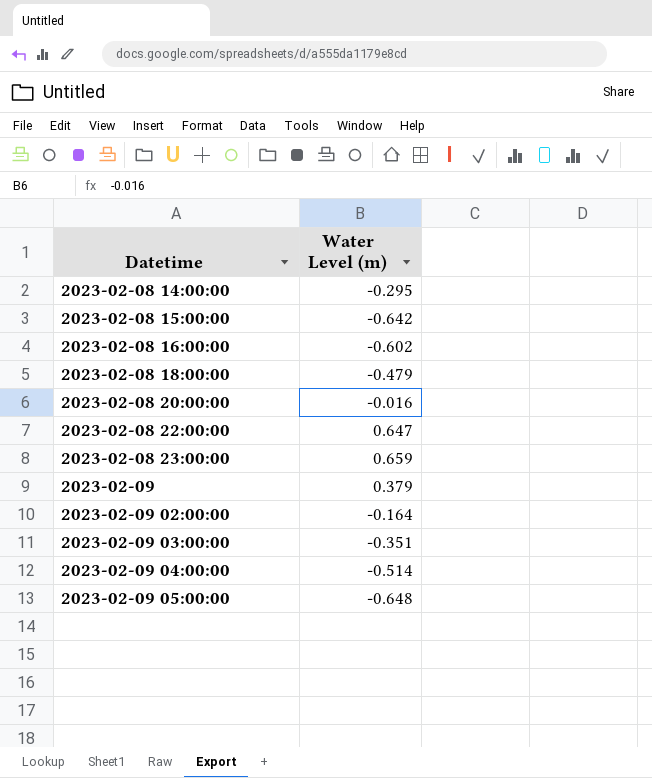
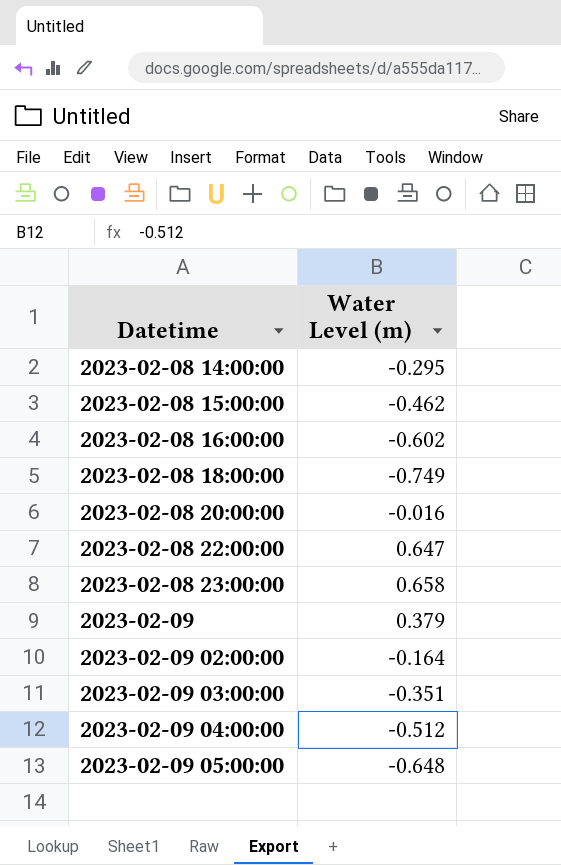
2023-02-08 15:00:00 | Water Level (m): -0.642 -> -0.462
2023-02-08 18:00:00 | Water Level (m): -0.479 -> -0.749
2023-02-08 23:00:00 | Water Level (m): 0.659 -> 0.658
2023-02-09 04:00:00 | Water Level (m): -0.514 -> -0.512

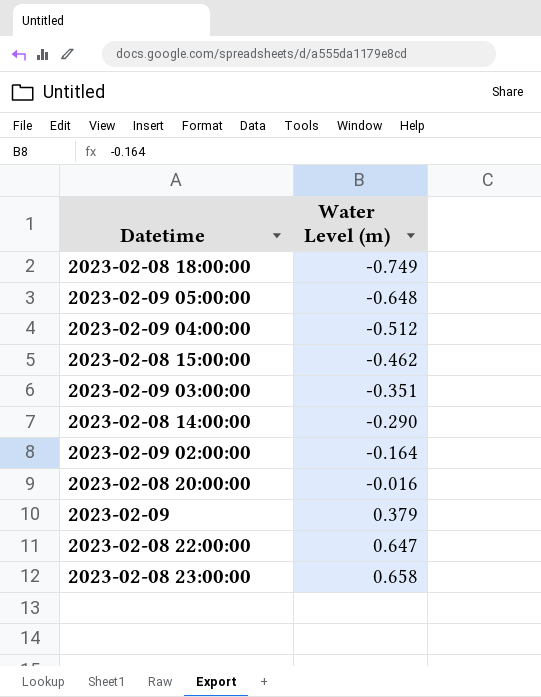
row order: Datetime ascending -> Water Level (m) ascending
row 2023-02-08 16:00:00: -0.602 -> none
2023-02-08 14:00:00 | Water Level (m): -0.295 -> -0.290

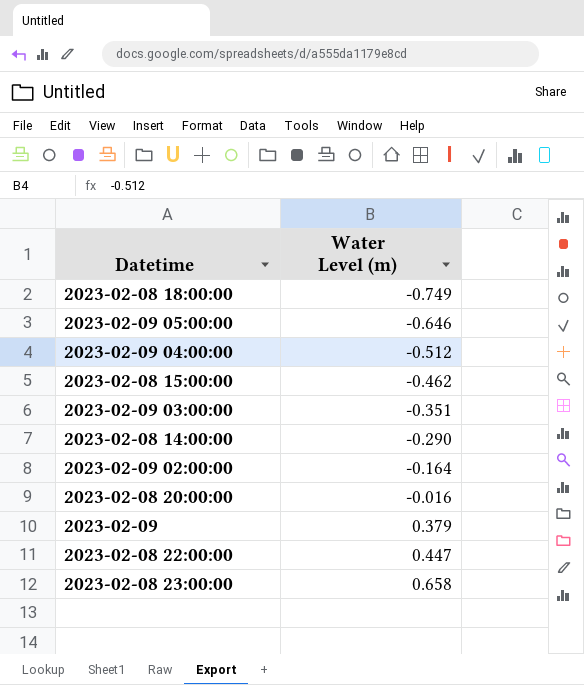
2023-02-09 05:00:00 | Water Level (m): -0.648 -> -0.646
2023-02-08 22:00:00 | Water Level (m): 0.647 -> 0.447

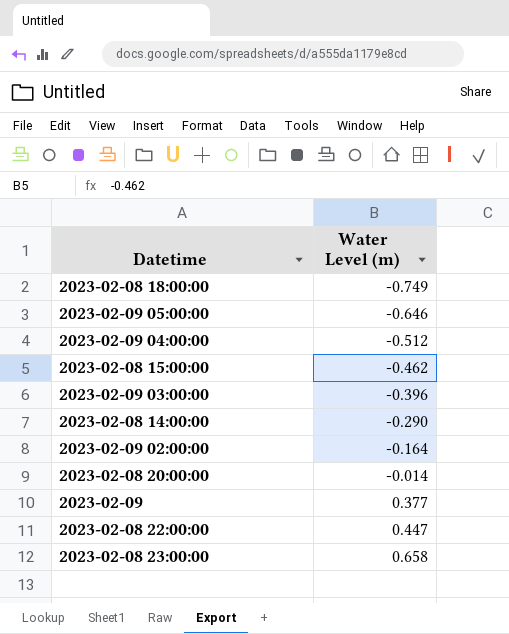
2023-02-09 03:00:00 | Water Level (m): -0.351 -> -0.396
2023-02-08 20:00:00 | Water Level (m): -0.016 -> -0.014
2023-02-09 | Water Level (m): 0.379 -> 0.377

